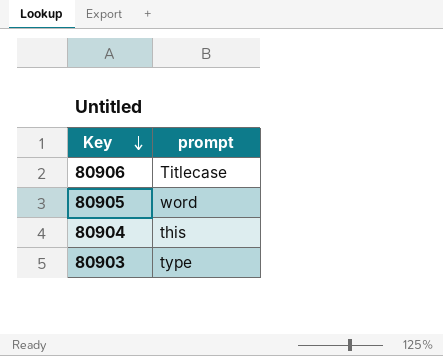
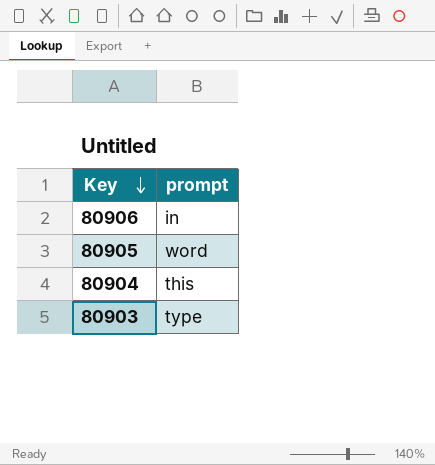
80906 | prompt: Titlecase -> in

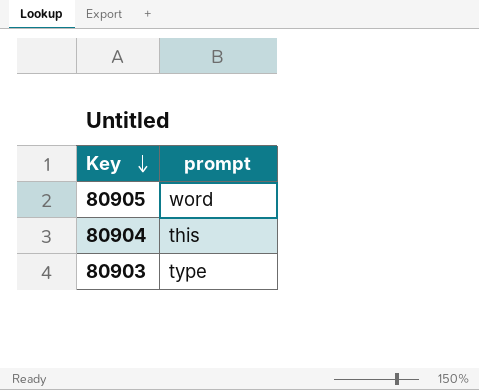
row 80906: in -> none

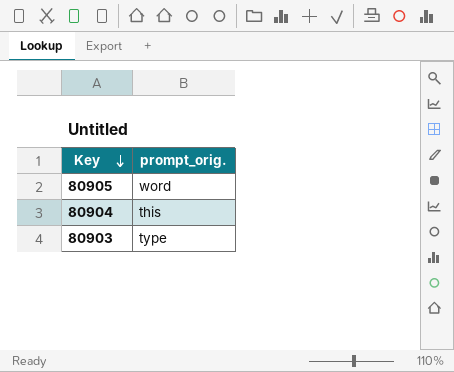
column name: prompt -> prompt_orig.

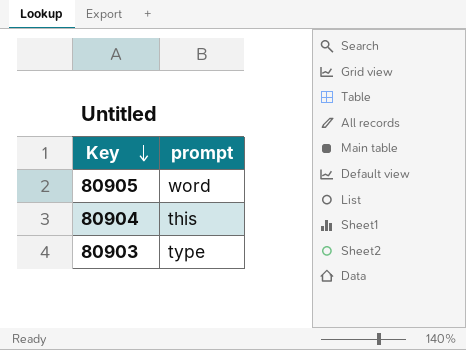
column name: prompt_orig. -> prompt

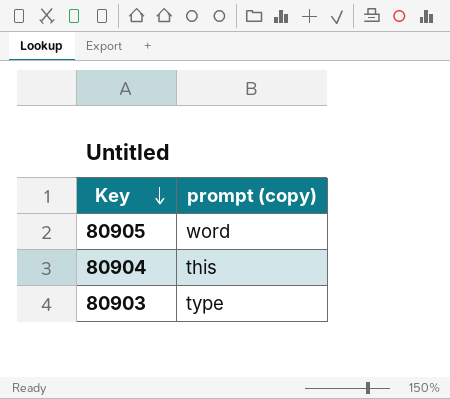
column name: prompt -> prompt (copy)

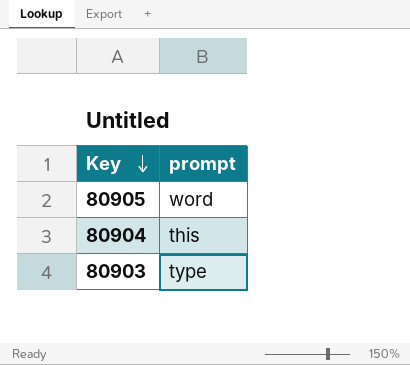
column name: prompt (copy) -> prompt

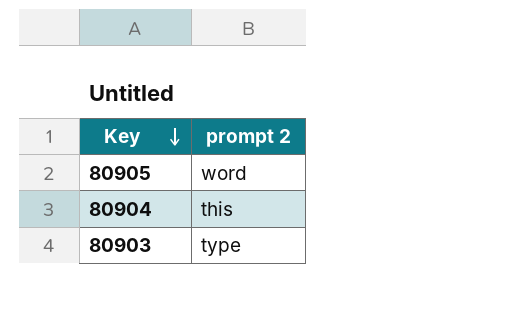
column name: prompt -> prompt 2

